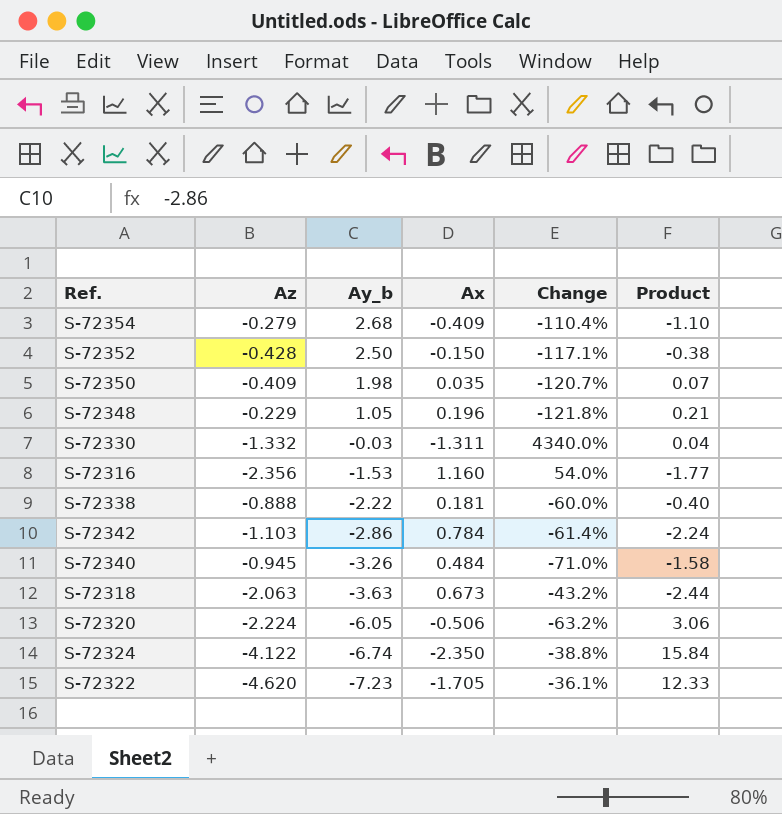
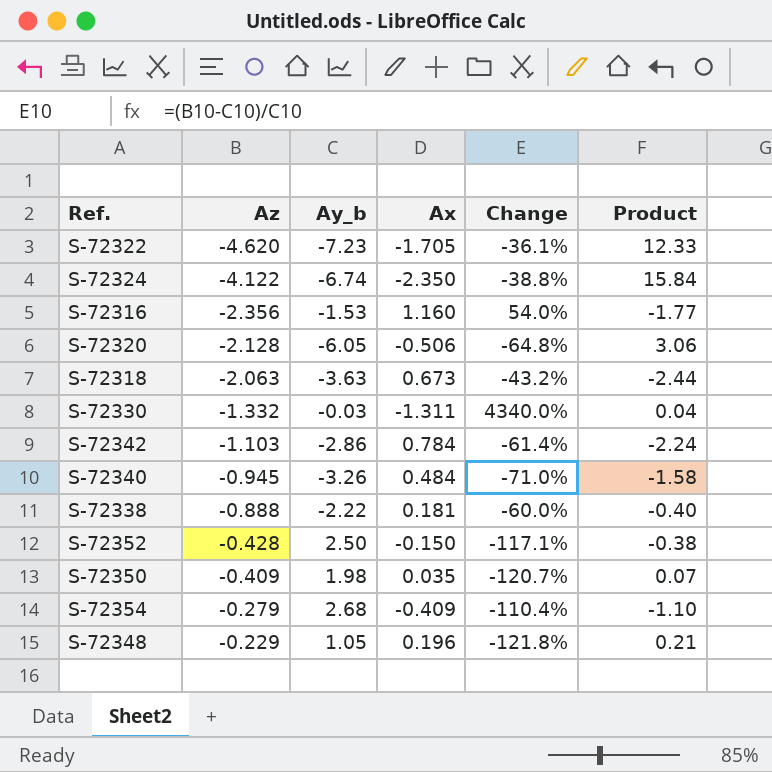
row order: Ay_b descending -> Az ascending
S-72320 | Az: -2.224 -> -2.128
S-72320 | Change: -63.2% -> -64.8%

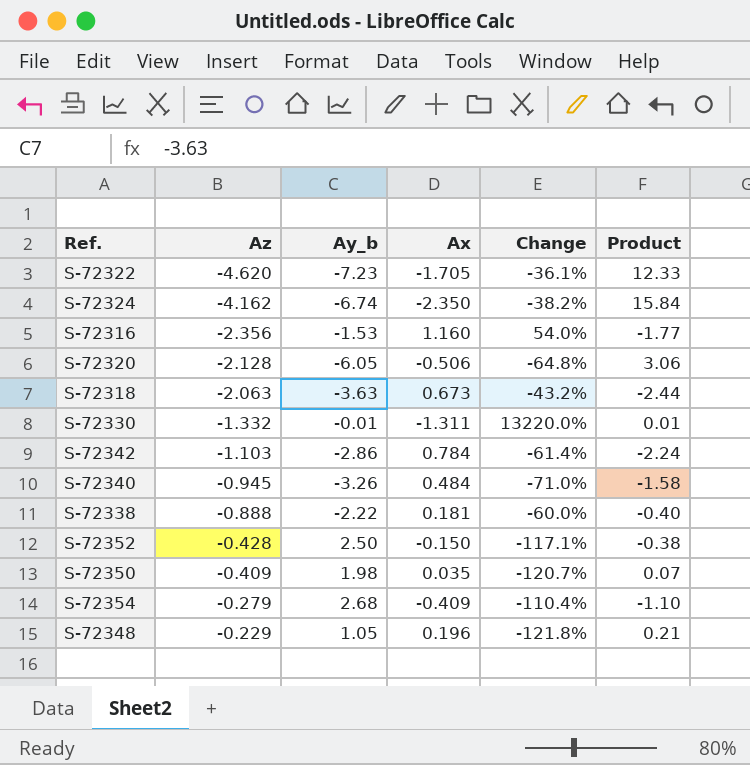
S-72324 | Az: -4.122 -> -4.162
S-72324 | Change: -38.8% -> -38.2%
S-72330 | Ay_b: -0.03 -> -0.01
S-72330 | Change: 4340.0% -> 13220.0%
S-72330 | Product: 0.04 -> 0.01

